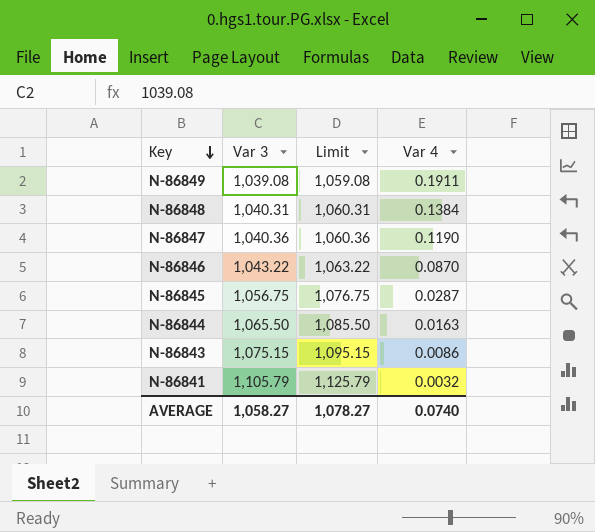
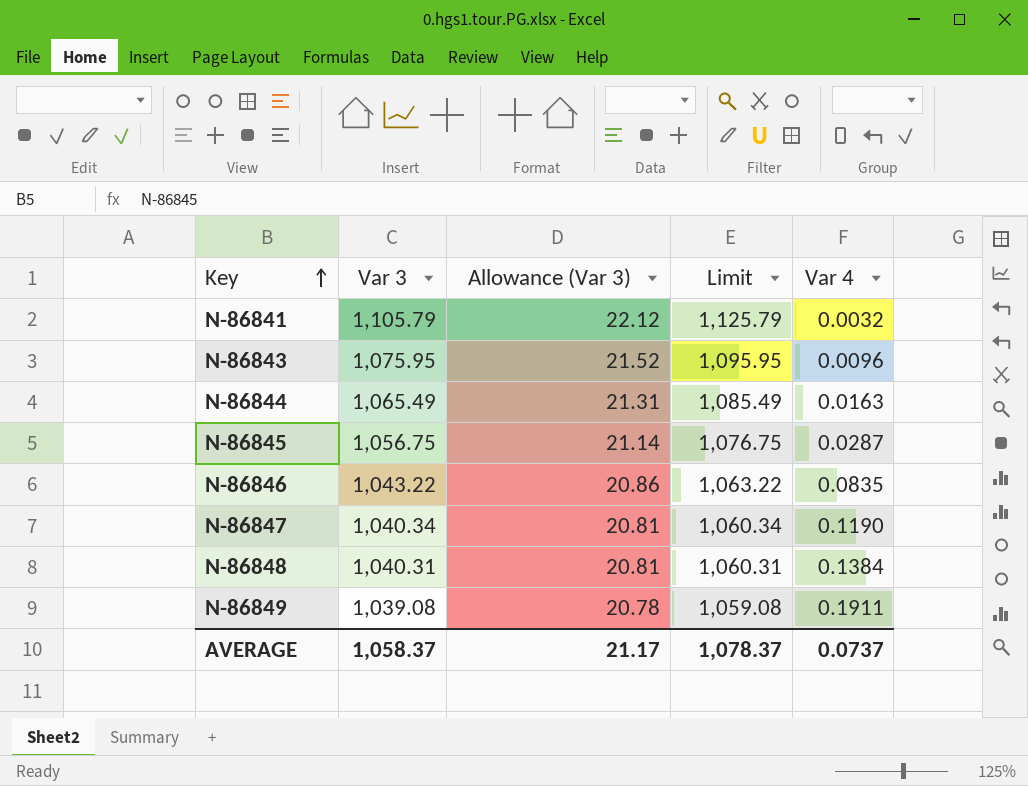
row order: Key descending -> Key ascending
column Allowance (Var 3) | formula: none -> [Var 3] * 0.02
N-86843 | Var 3: 1,075.15 -> 1,075.95
N-86843 | Limit: 1,095.15 -> 1,095.95
N-86843 | Var 4: 0.0086 -> 0.0096
N-86844 | Var 3: 1,065.50 -> 1,065.49
N-86844 | Limit: 1,085.50 -> 1,085.49
N-86846 | Var 4: 0.0870 -> 0.0835
N-86847 | Var 3: 1,040.36 -> 1,040.34
N-86847 | Limit: 1,060.36 -> 1,060.34
AVERAGE | Var 3: 1,058.27 -> 1,058.37
AVERAGE | Limit: 1,078.27 -> 1,078.37
AVERAGE | Var 4: 0.0740 -> 0.0737

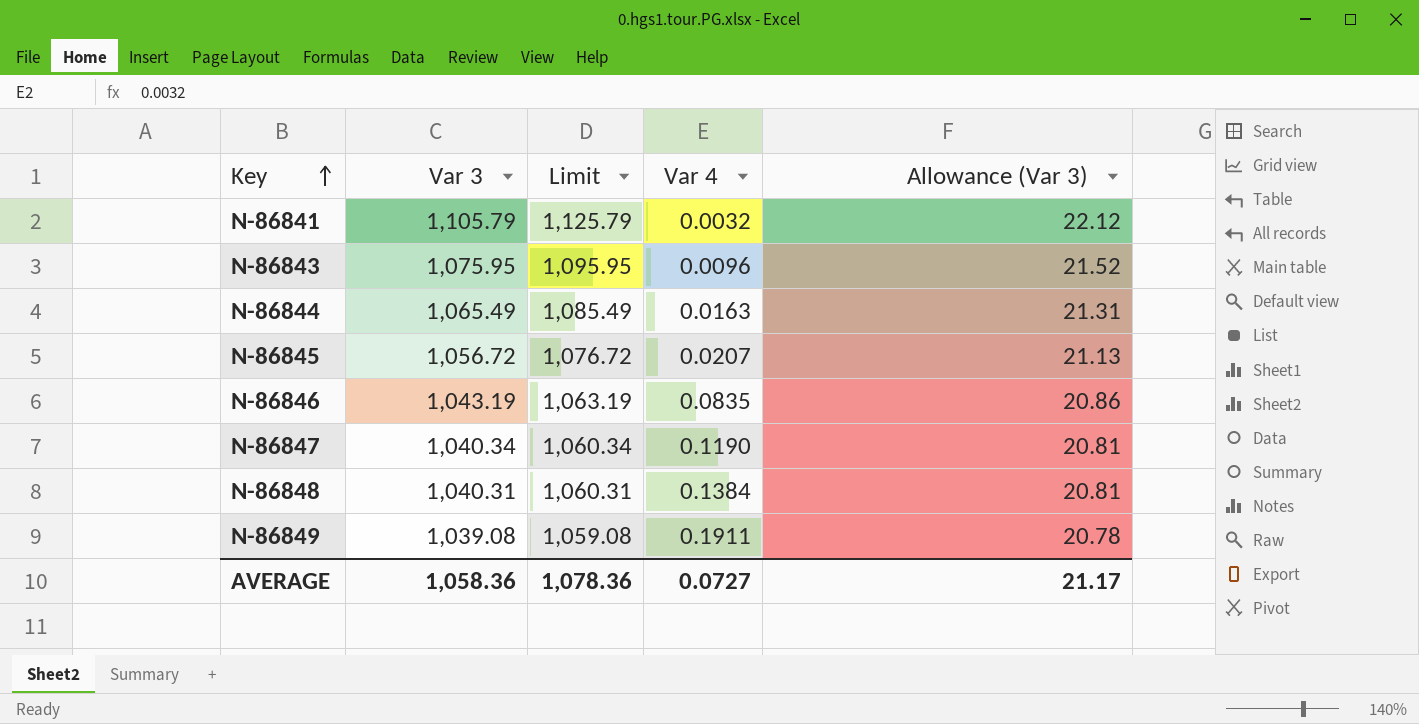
column Allowance (Var 3) | position: 3 -> 5
N-86845 | Var 3: 1,056.75 -> 1,056.72
N-86845 | Limit: 1,076.75 -> 1,076.72
N-86845 | Var 4: 0.0287 -> 0.0207
N-86845 | Allowance (Var 3): 21.14 -> 21.13
N-86846 | Var 3: 1,043.22 -> 1,043.19
N-86846 | Limit: 1,063.22 -> 1,063.19
AVERAGE | Var 3: 1,058.37 -> 1,058.36
AVERAGE | Limit: 1,078.37 -> 1,078.36
AVERAGE | Var 4: 0.0737 -> 0.0727

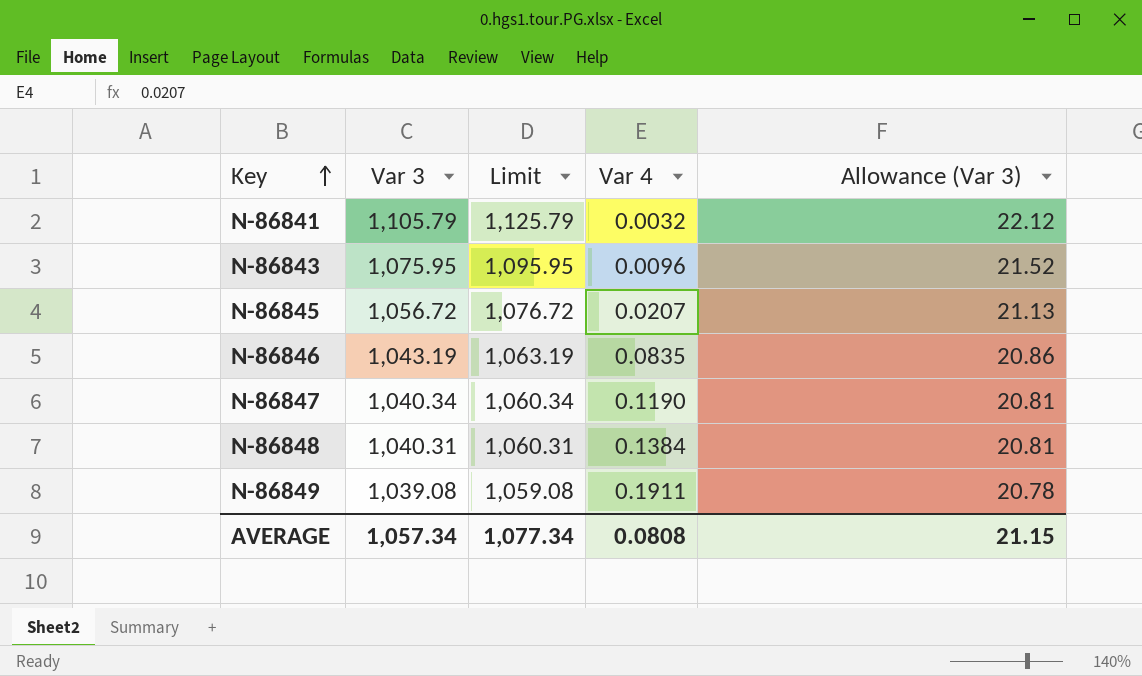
row N-86844: 1,065.49 | 1,085.49 | 0.0163 | 21.31 -> none
AVERAGE | Var 3: 1,058.36 -> 1,057.34
AVERAGE | Limit: 1,078.36 -> 1,077.34
AVERAGE | Var 4: 0.0727 -> 0.0808
AVERAGE | Allowance (Var 3): 21.17 -> 21.15

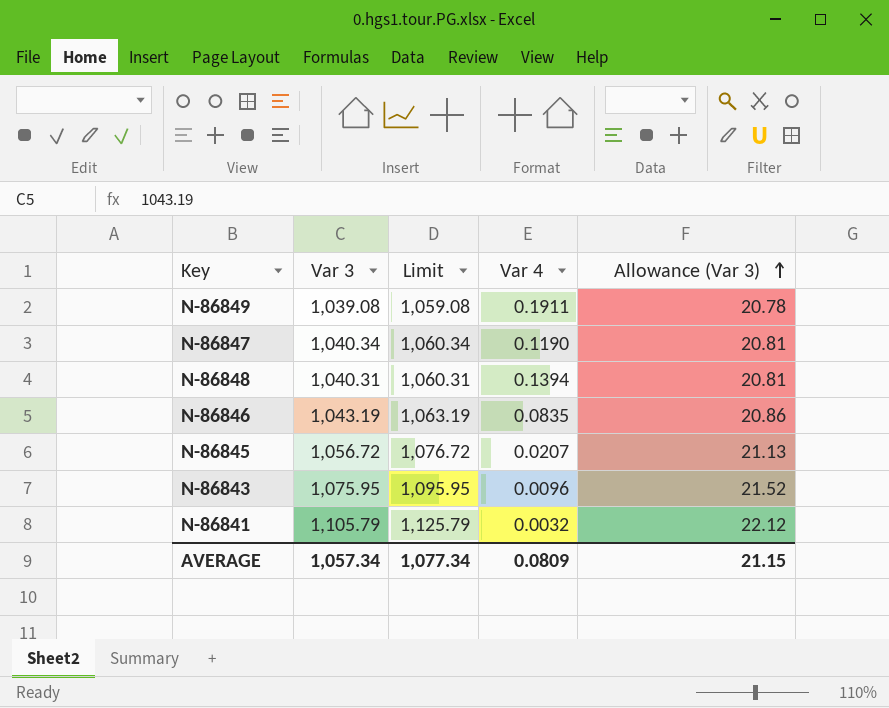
row order: Key ascending -> Allowance (Var 3) ascending
N-86848 | Var 4: 0.1384 -> 0.1394
AVERAGE | Var 4: 0.0808 -> 0.0809

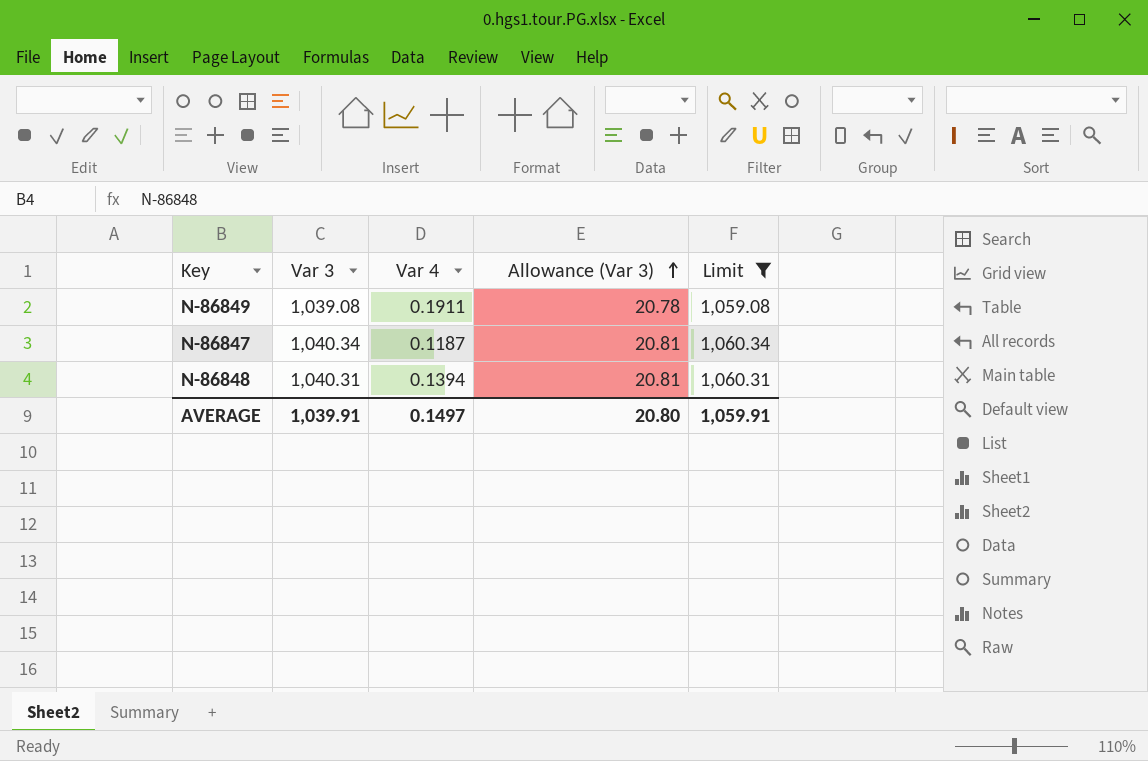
filter: none -> Limit <= 1,060.34
column Limit | position: 3 -> 5
N-86847 | Var 4: 0.1190 -> 0.1187
AVERAGE | Var 3: 1,057.34 -> 1,039.91
AVERAGE | Var 4: 0.0809 -> 0.1497
AVERAGE | Allowance (Var 3): 21.15 -> 20.80
AVERAGE | Limit: 1,077.34 -> 1,059.91

